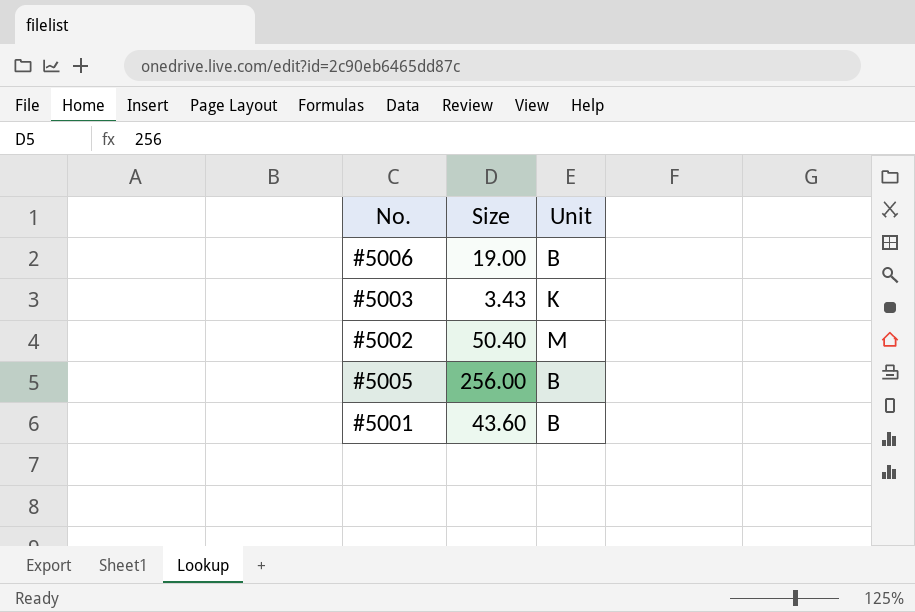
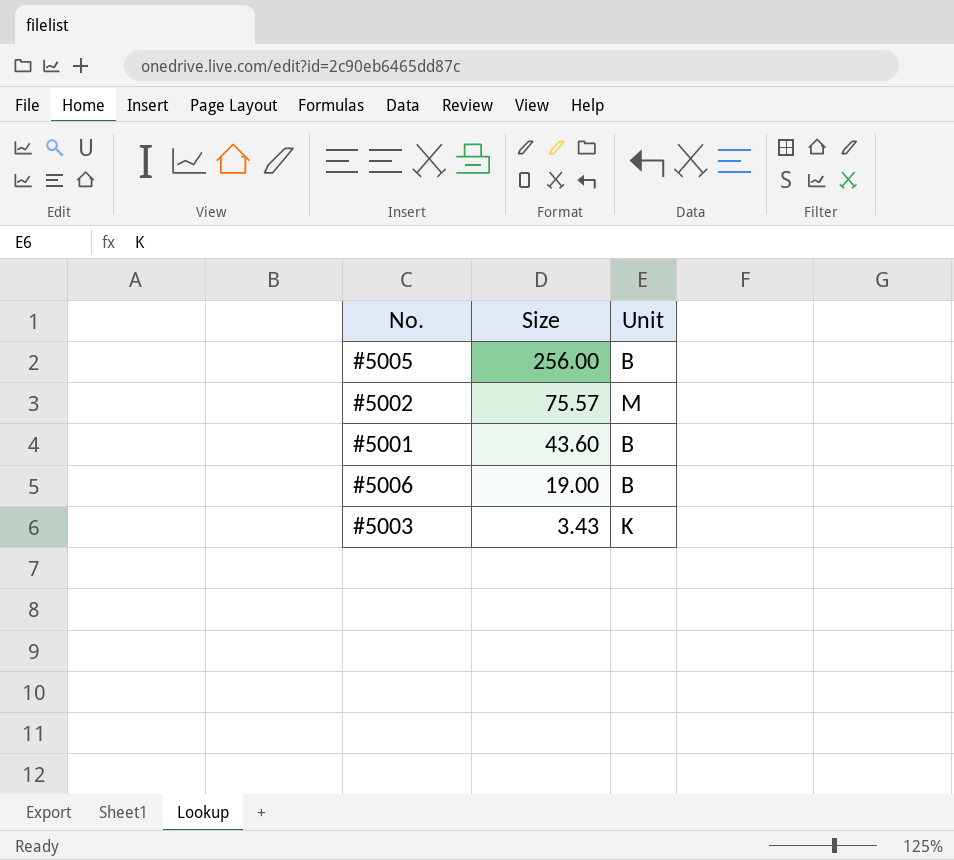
row order: none -> Size descending
#5002 | Size: 50.40 -> 75.57

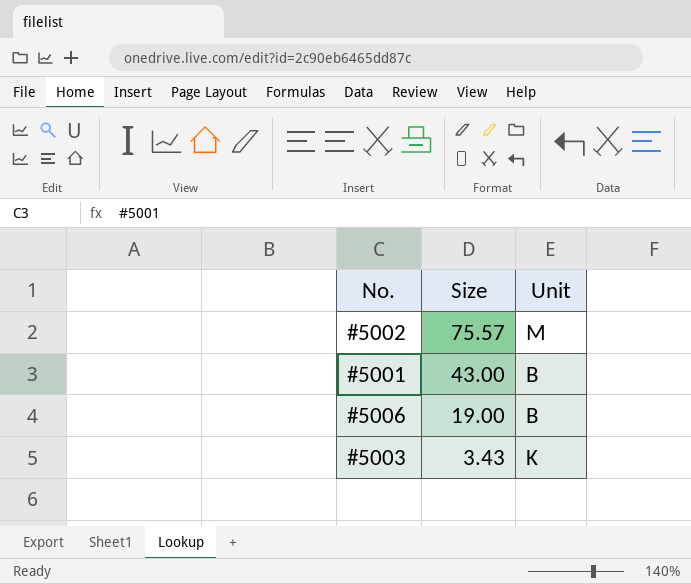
row #5005: 256.00 | B -> none
#5001 | Size: 43.60 -> 43.00

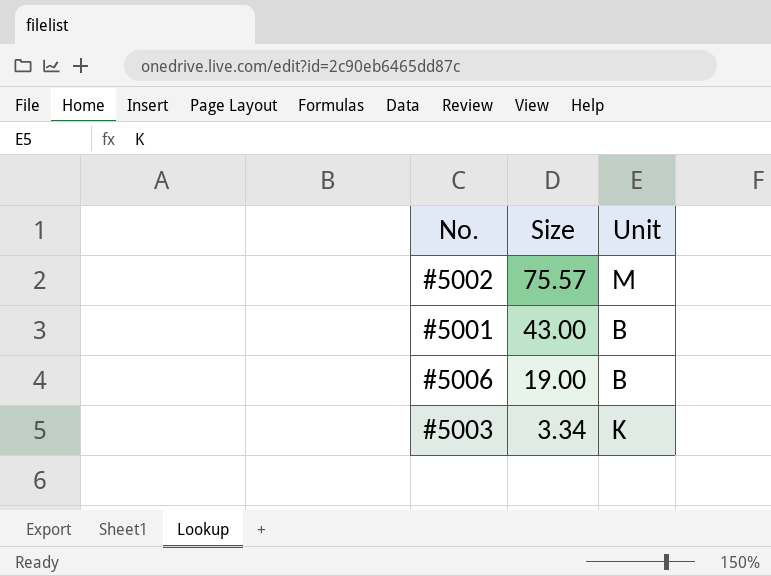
#5003 | Size: 3.43 -> 3.34

